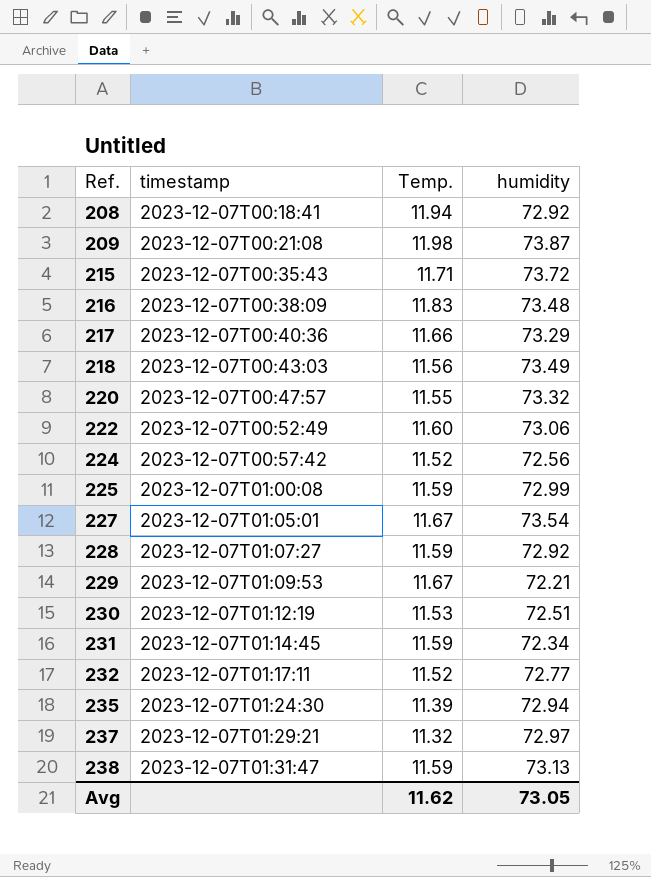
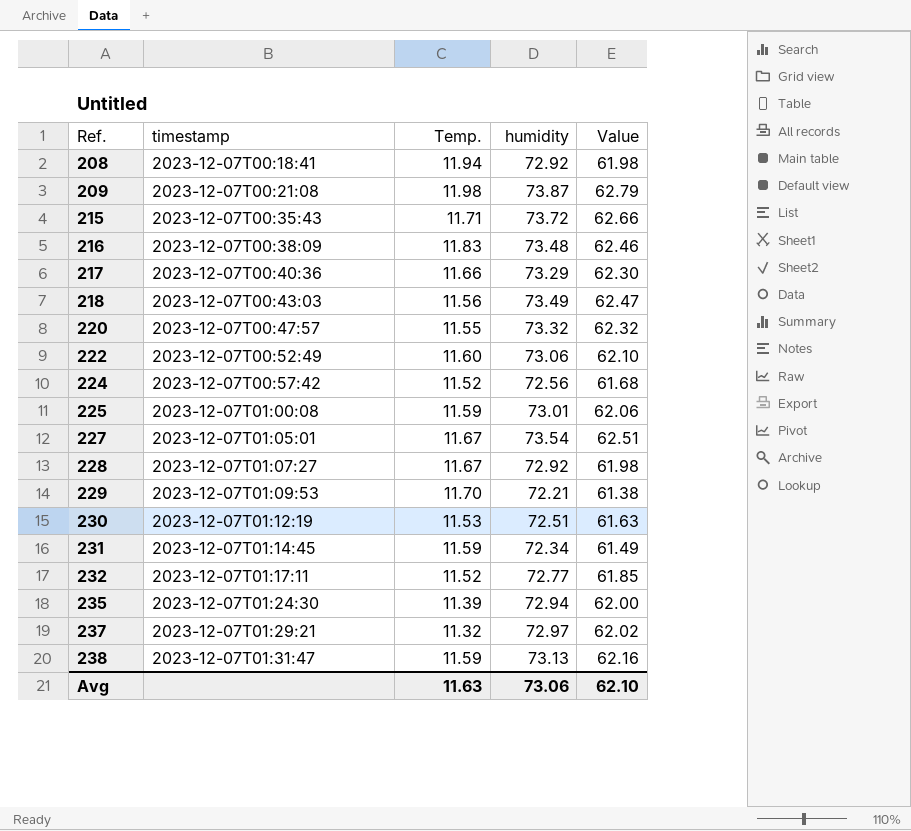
column Value | formula: none -> [humidity] * 0.85
225 | humidity: 72.99 -> 73.01
228 | Temp.: 11.59 -> 11.67
229 | Temp.: 11.67 -> 11.70
Avg | Temp.: 11.62 -> 11.63
Avg | humidity: 73.05 -> 73.06

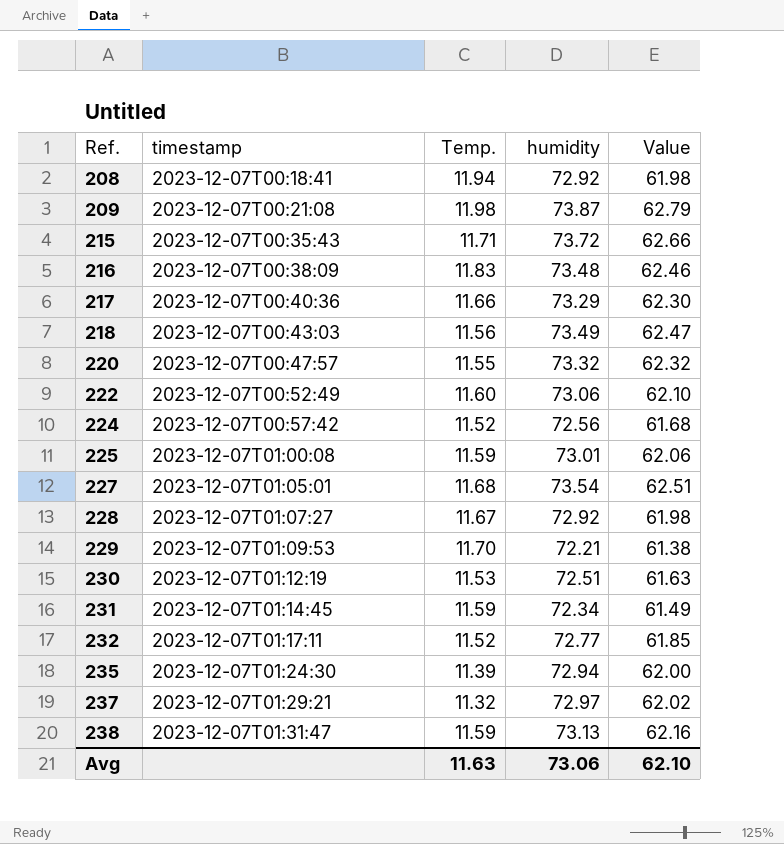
227 | Temp.: 11.67 -> 11.68

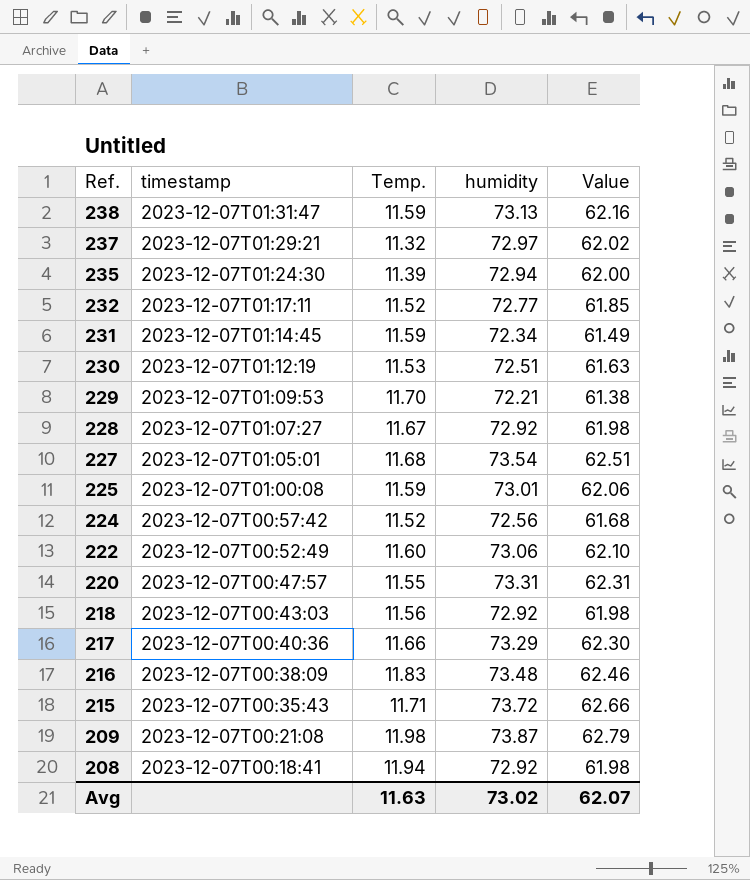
row order: Ref. ascending -> Ref. descending
220 | humidity: 73.32 -> 73.31
220 | Value: 62.32 -> 62.31
218 | humidity: 73.49 -> 72.92
218 | Value: 62.47 -> 61.98
Avg | humidity: 73.06 -> 73.02
Avg | Value: 62.10 -> 62.07

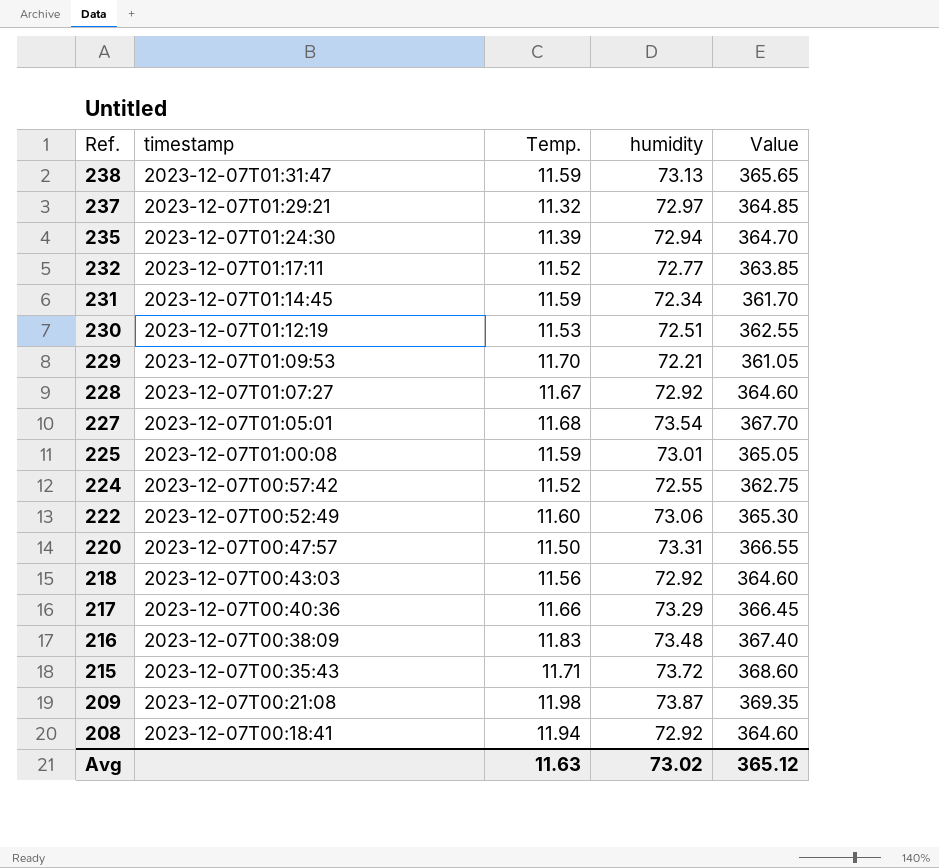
column Value | formula: [humidity] * 0.85 -> [humidity] * 5
224 | humidity: 72.56 -> 72.55
220 | Temp.: 11.55 -> 11.50
Avg | Value: 62.07 -> 365.12

